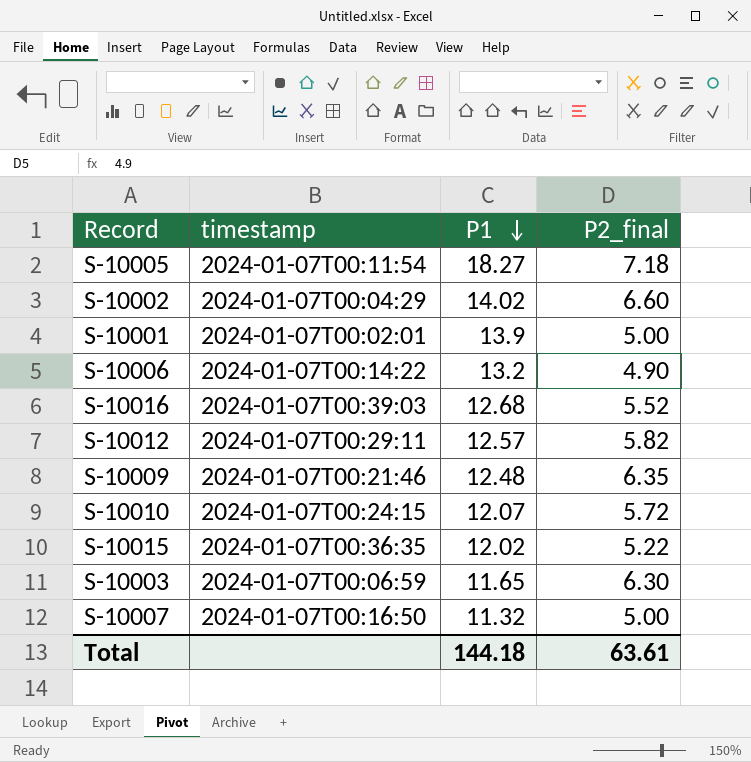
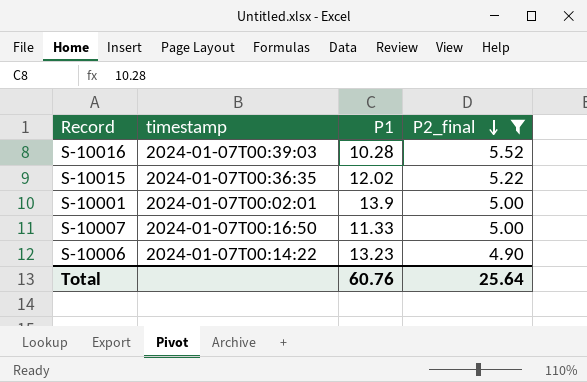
filter: none -> P2_final <= 5.52
row order: P1 descending -> P2_final descending
S-10016 | P1: 12.68 -> 10.28
S-10007 | P1: 11.32 -> 11.33
S-10006 | P1: 13.2 -> 13.23
Total | P1: 144.18 -> 60.76
Total | P2_final: 63.61 -> 25.64

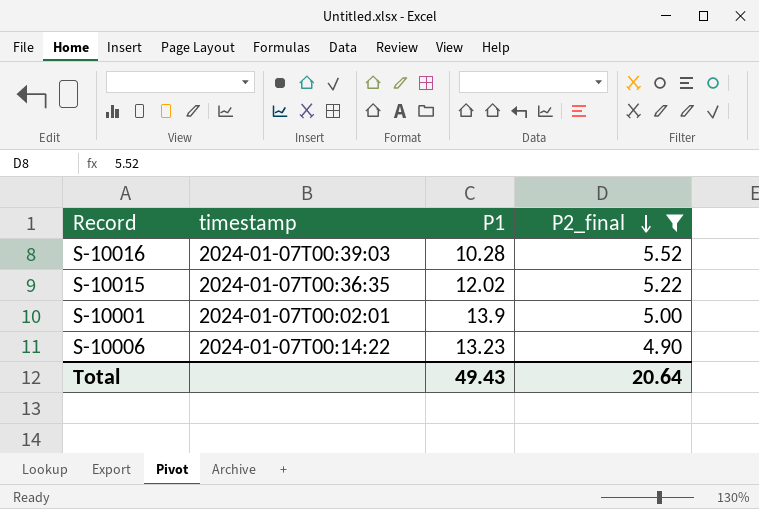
row S-10007: 2024-01-07T00:16:50 | 11.33 | 5.00 -> none
Total | P1: 60.76 -> 49.43
Total | P2_final: 25.64 -> 20.64

